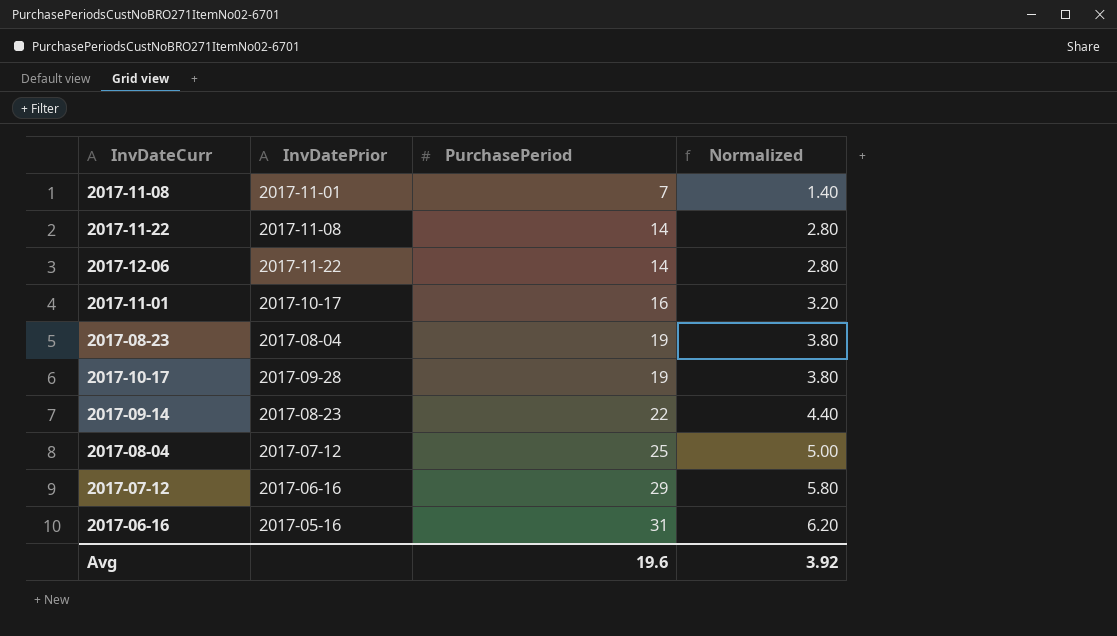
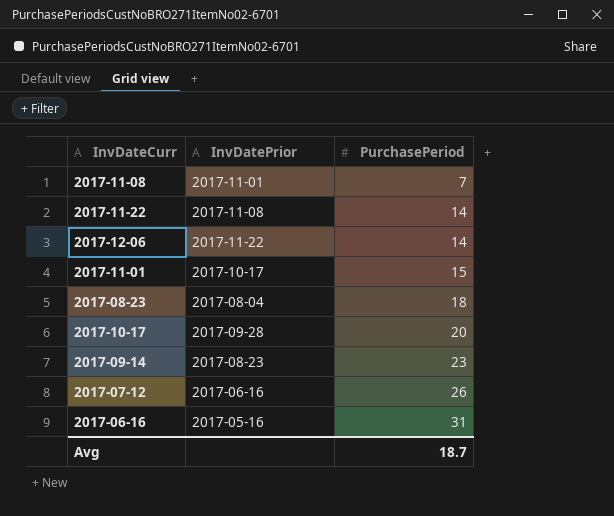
column Normalized | formula: [PurchasePeriod] * 0.2 -> none
row 2017-08-04: 2017-07-12 | 25 | 5.00 -> none
2017-11-01 | PurchasePeriod: 16 -> 15
2017-08-23 | PurchasePeriod: 19 -> 18
2017-10-17 | PurchasePeriod: 19 -> 20
2017-09-14 | PurchasePeriod: 22 -> 23
2017-07-12 | PurchasePeriod: 29 -> 26
Avg | PurchasePeriod: 19.6 -> 18.7

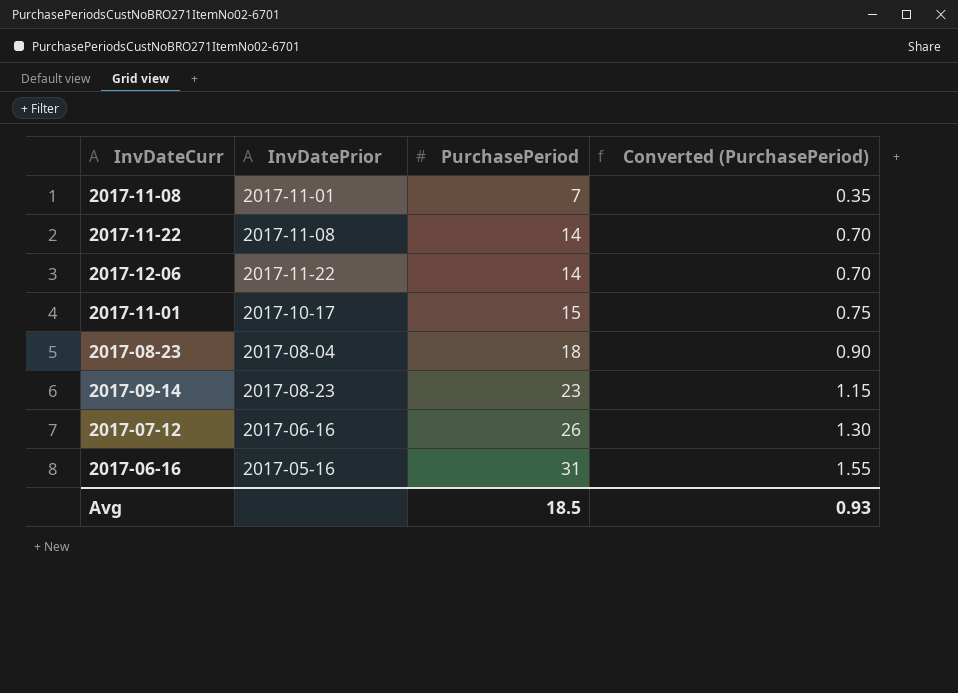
column Converted (PurchasePeriod) | formula: none -> [PurchasePeriod] * 0.05
row 2017-10-17: 2017-09-28 | 20 -> none
Avg | PurchasePeriod: 18.7 -> 18.5

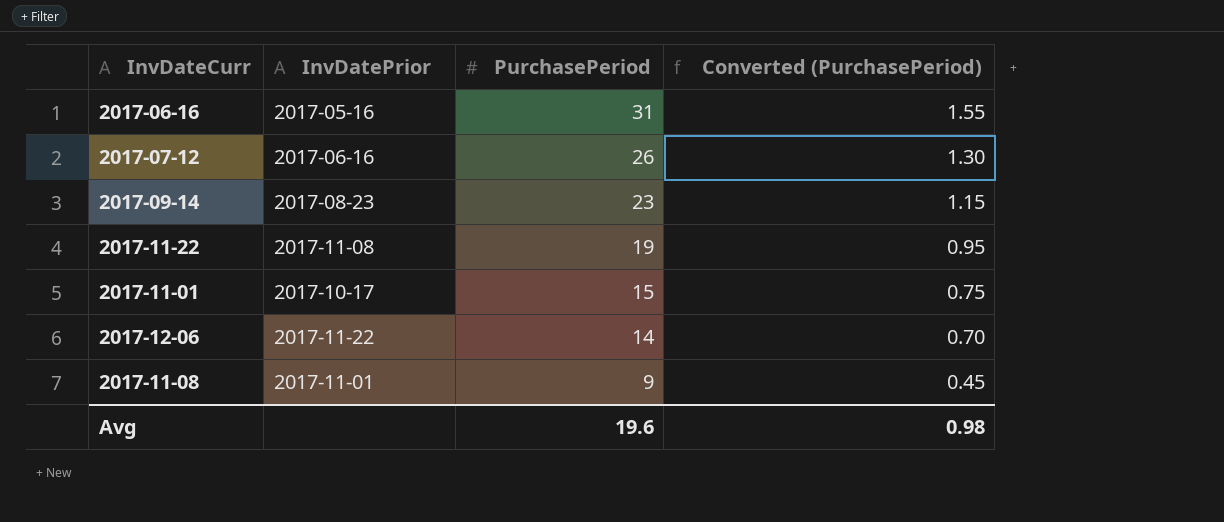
row order: PurchasePeriod ascending -> PurchasePeriod descending
row 2017-08-23: 2017-08-04 | 18 | 0.90 -> none
2017-11-22 | PurchasePeriod: 14 -> 19
2017-11-22 | Converted (PurchasePeriod): 0.70 -> 0.95
2017-11-08 | PurchasePeriod: 7 -> 9
2017-11-08 | Converted (PurchasePeriod): 0.35 -> 0.45
Avg | PurchasePeriod: 18.5 -> 19.6
Avg | Converted (PurchasePeriod): 0.93 -> 0.98

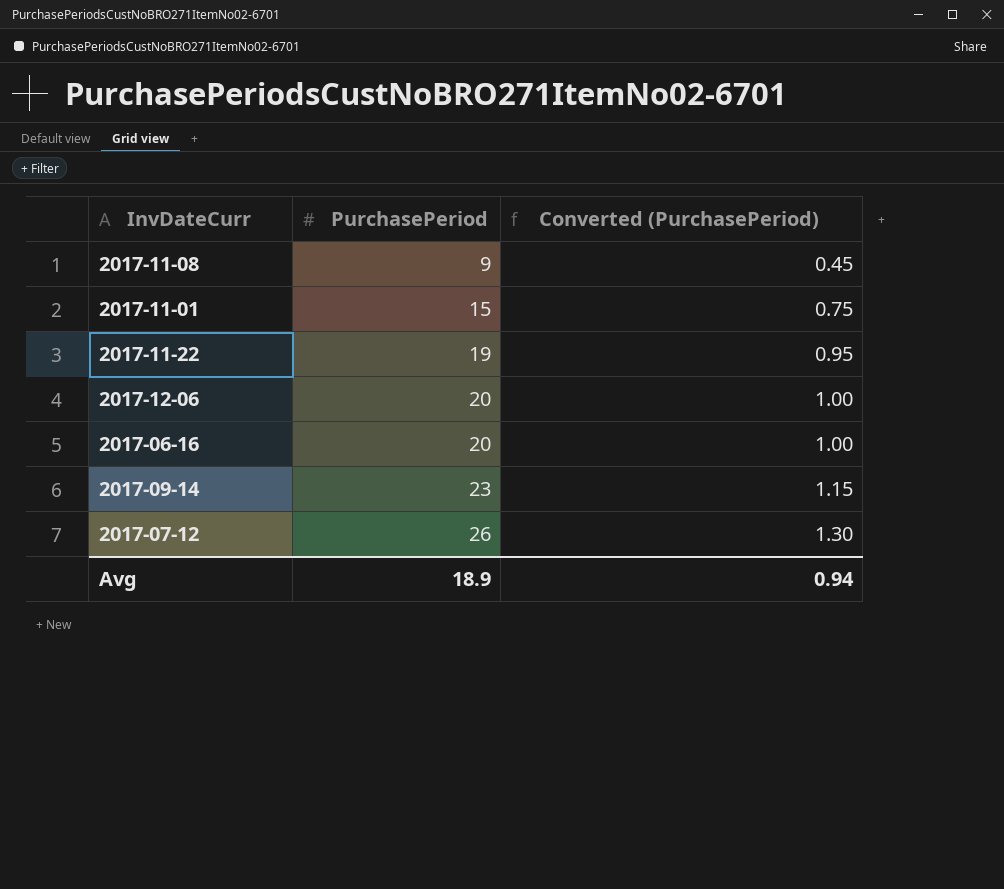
row order: PurchasePeriod descending -> PurchasePeriod ascending
column InvDatePrior | position: 2 -> none
2017-12-06 | PurchasePeriod: 14 -> 20
2017-12-06 | Converted (PurchasePeriod): 0.70 -> 1.00
2017-06-16 | PurchasePeriod: 31 -> 20
2017-06-16 | Converted (PurchasePeriod): 1.55 -> 1.00
Avg | PurchasePeriod: 19.6 -> 18.9
Avg | Converted (PurchasePeriod): 0.98 -> 0.94

